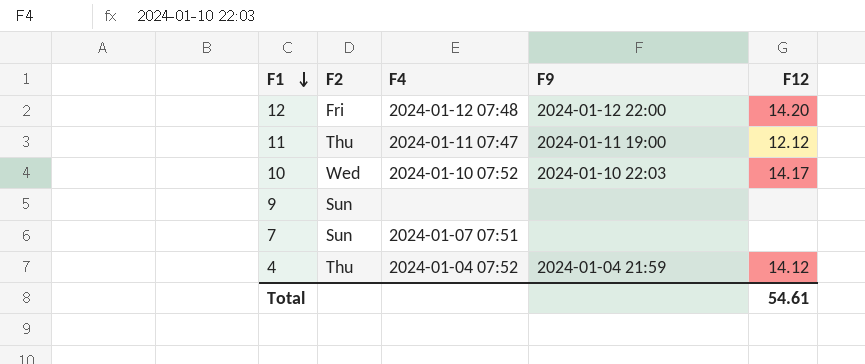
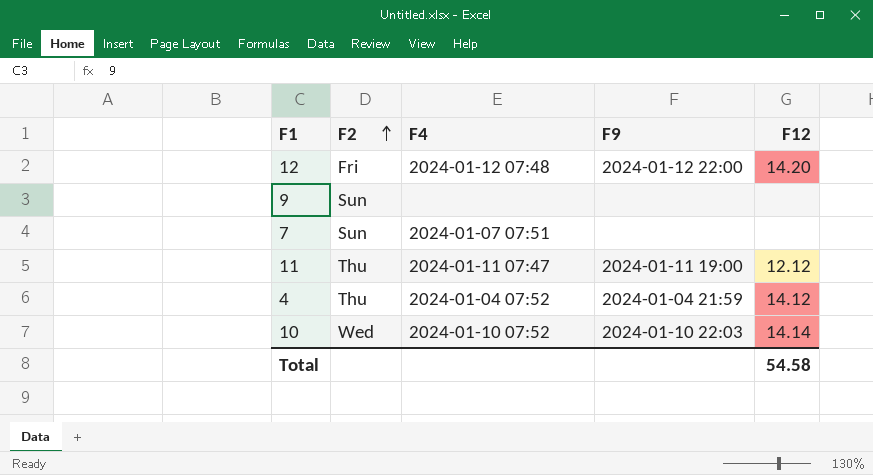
row order: F1 descending -> F2 ascending
10 | F12: 14.17 -> 14.14
Total | F12: 54.61 -> 54.58

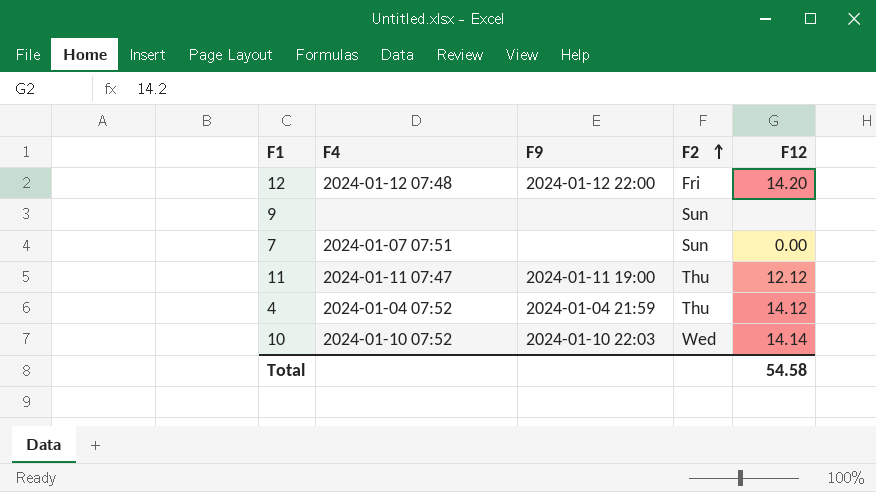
column F2 | position: 2 -> 4
7 | F12: none -> 0.00

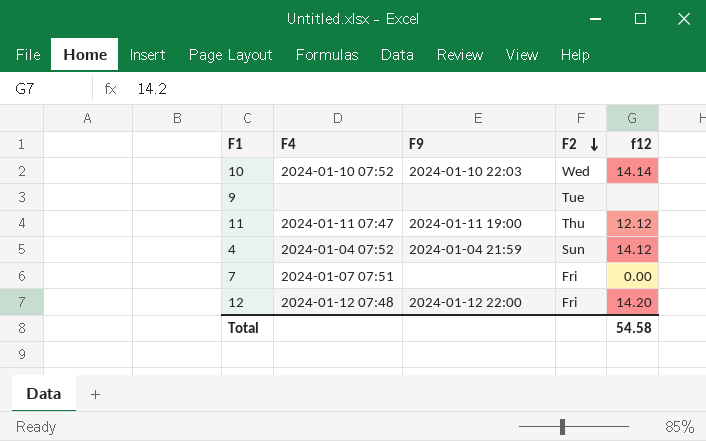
row order: F2 ascending -> F2 descending
column name: F12 -> f12
9 | F2: Sun -> Tue
4 | F2: Thu -> Sun
7 | F2: Sun -> Fri

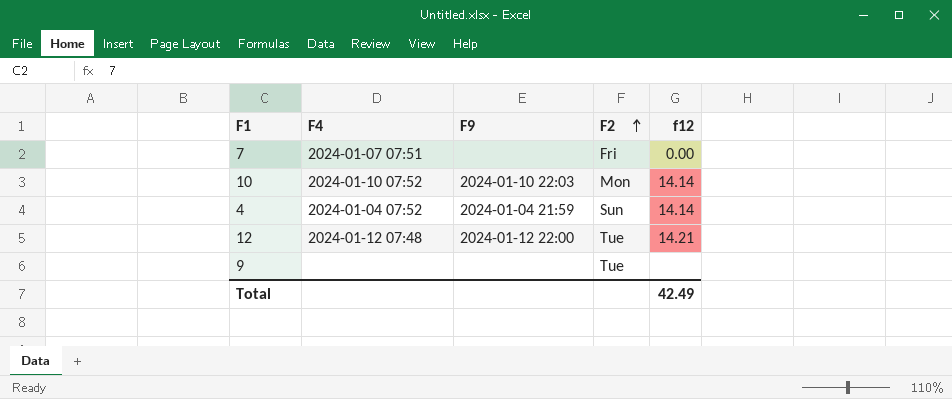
row order: F2 descending -> F2 ascending
row 11: 2024-01-11 07:47 | 2024-01-11 19:00 | Thu | 12.12 -> none
10 | F2: Wed -> Mon
4 | f12: 14.12 -> 14.14
12 | F2: Fri -> Tue
12 | f12: 14.20 -> 14.21
Total | f12: 54.58 -> 42.49

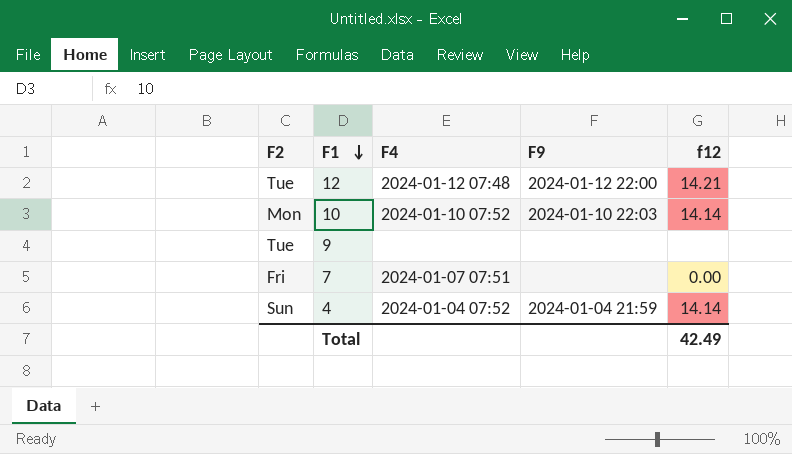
row order: F2 ascending -> F1 descending
column F2 | position: 4 -> 1

